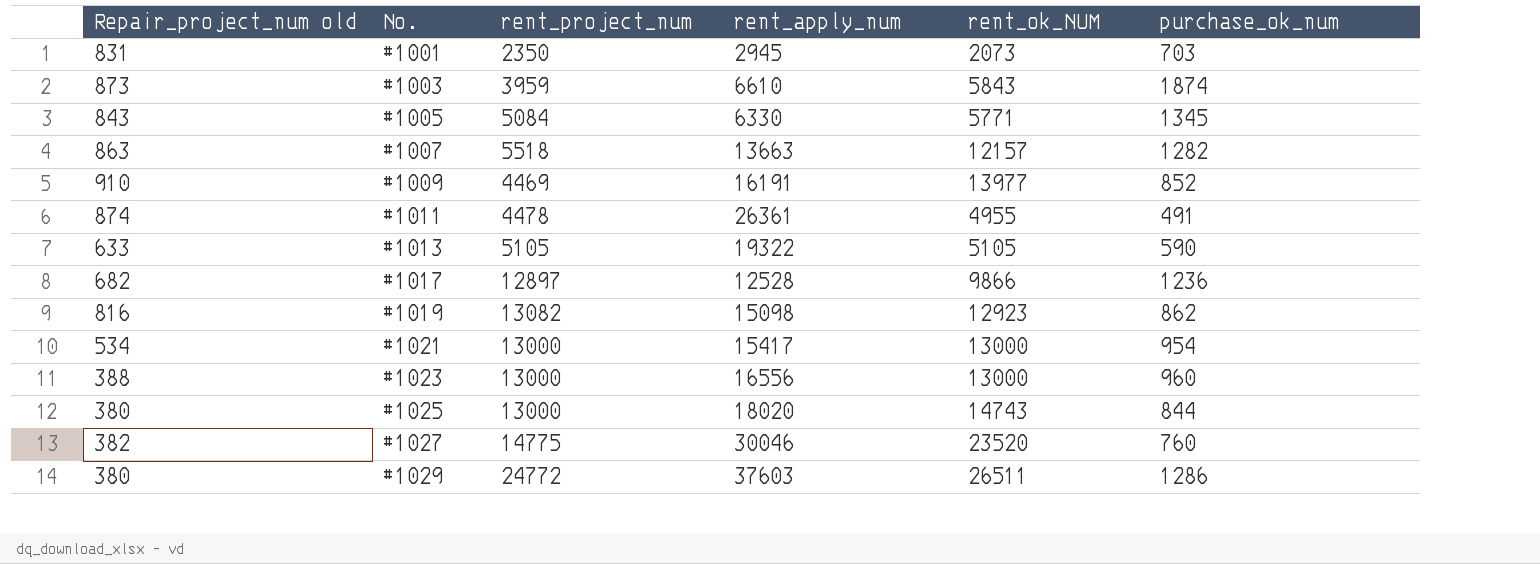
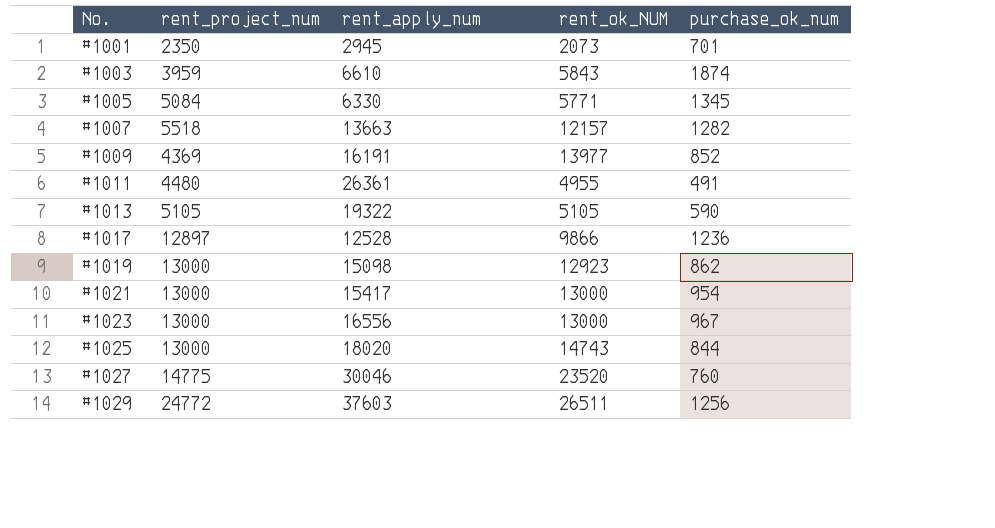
column Repair_project_num old | position: 1 -> none
#1001 | purchase_ok_num: 703 -> 701
#1009 | rent_project_num: 4469 -> 4369
#1011 | rent_project_num: 4478 -> 4480
#1019 | rent_project_num: 13082 -> 13000
#1023 | purchase_ok_num: 960 -> 967
#1029 | purchase_ok_num: 1286 -> 1256

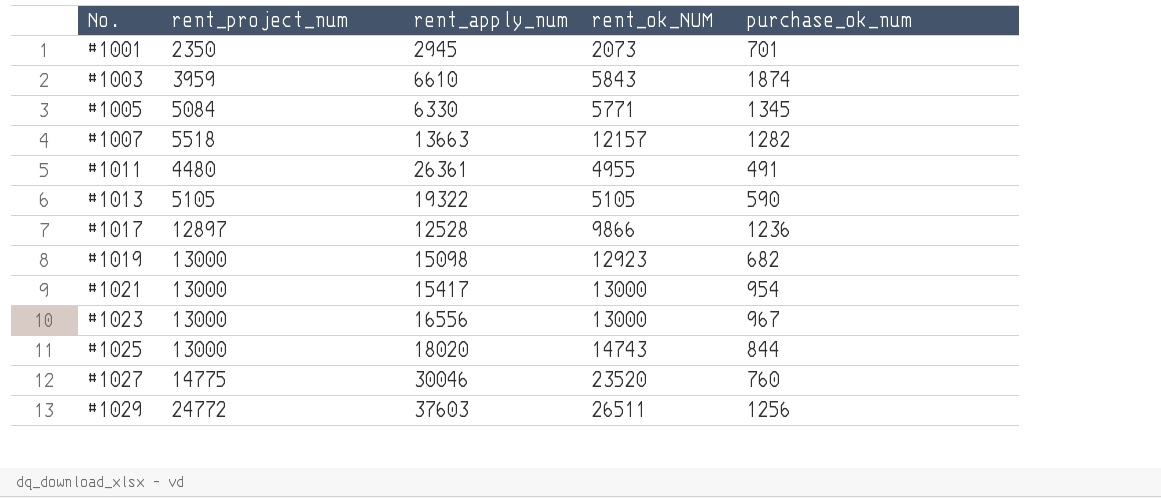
row #1009: 4369 | 16191 | 13977 | 852 -> none
#1019 | purchase_ok_num: 862 -> 682

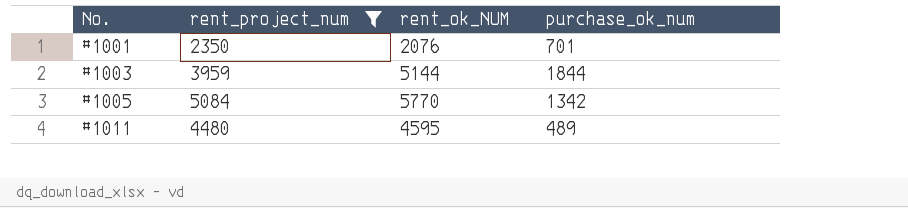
filter: none -> rent_project_num <= 5084
column rent_apply_num | position: 3 -> none
#1001 | rent_ok_NUM: 2073 -> 2076
#1003 | rent_ok_NUM: 5843 -> 5144
#1003 | purchase_ok_num: 1874 -> 1844
#1005 | rent_ok_NUM: 5771 -> 5770
#1005 | purchase_ok_num: 1345 -> 1342
#1011 | rent_ok_NUM: 4955 -> 4595
#1011 | purchase_ok_num: 491 -> 489

